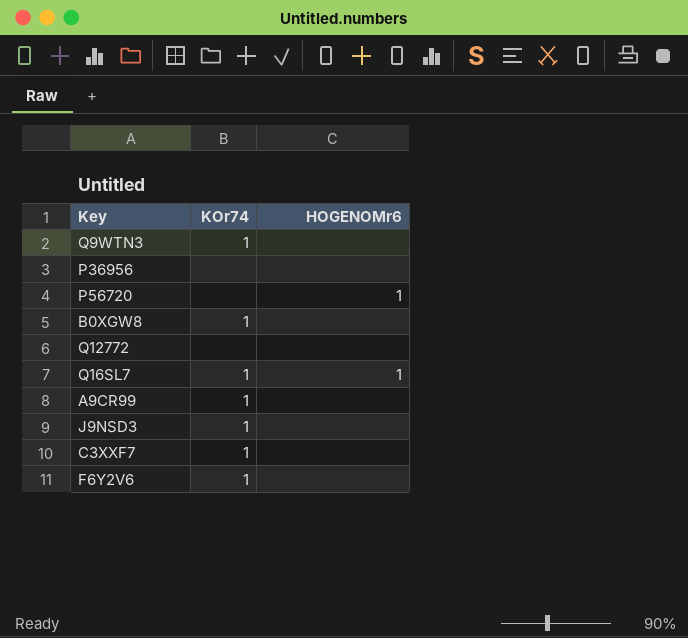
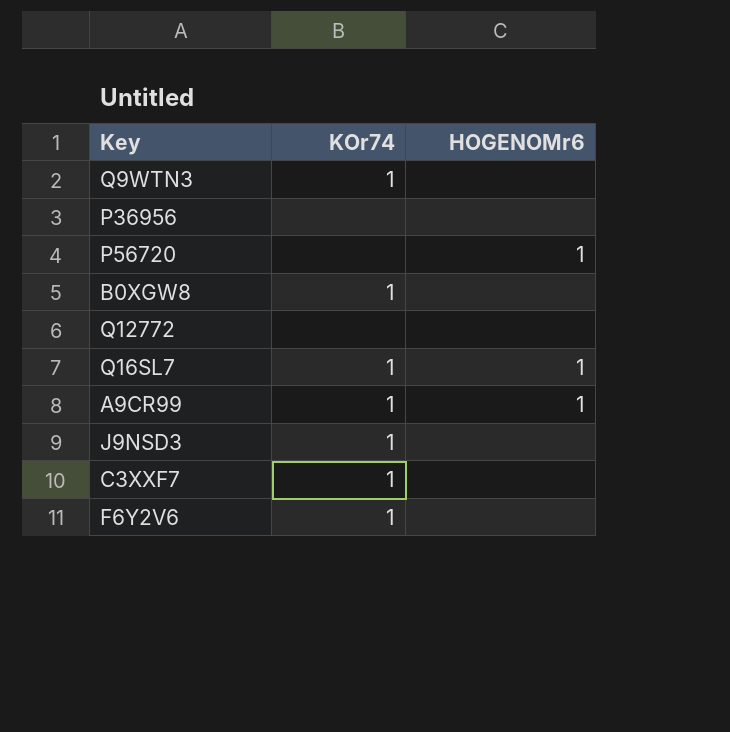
A9CR99 | HOGENOMr6: none -> 1

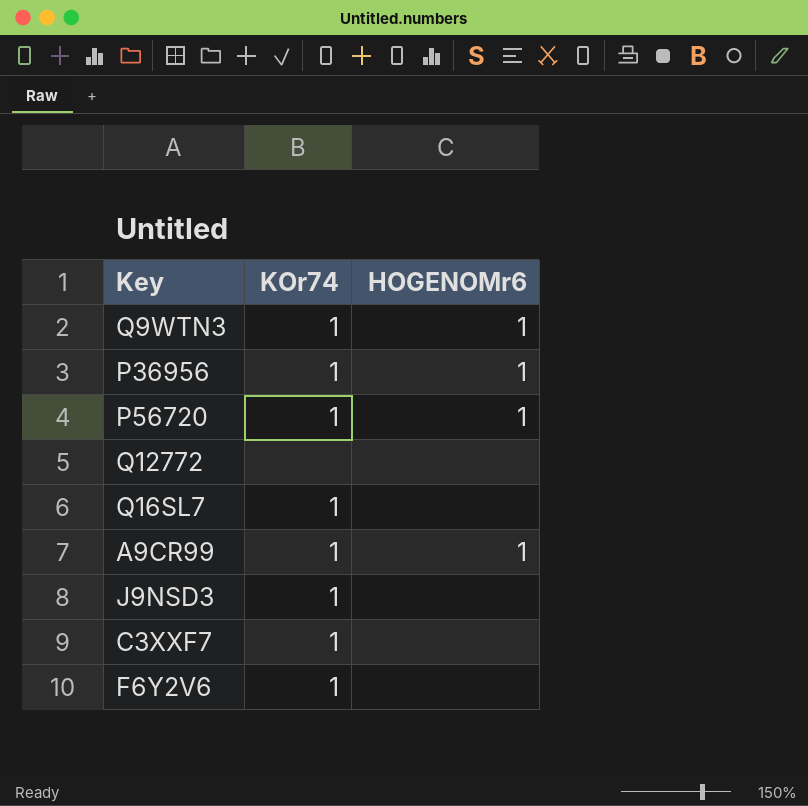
row B0XGW8: 1 | none -> none
Q9WTN3 | HOGENOMr6: none -> 1
P36956 | KOr74: none -> 1
P36956 | HOGENOMr6: none -> 1
P56720 | KOr74: none -> 1
Q16SL7 | HOGENOMr6: 1 -> none

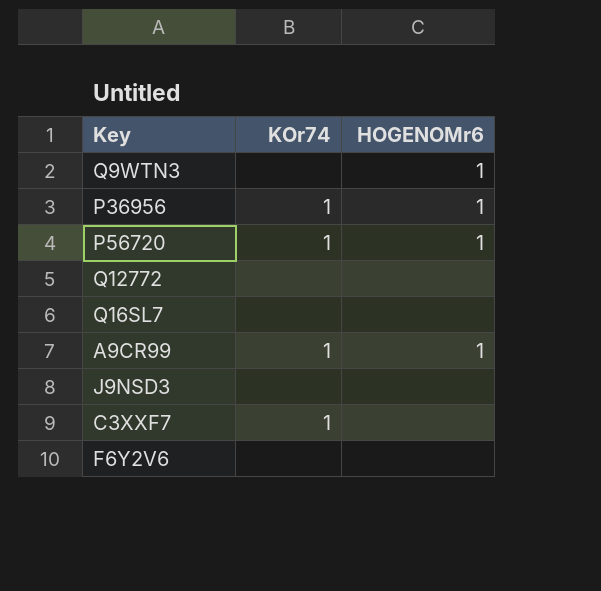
Q9WTN3 | KOr74: 1 -> none
Q16SL7 | KOr74: 1 -> none
J9NSD3 | KOr74: 1 -> none
F6Y2V6 | KOr74: 1 -> none

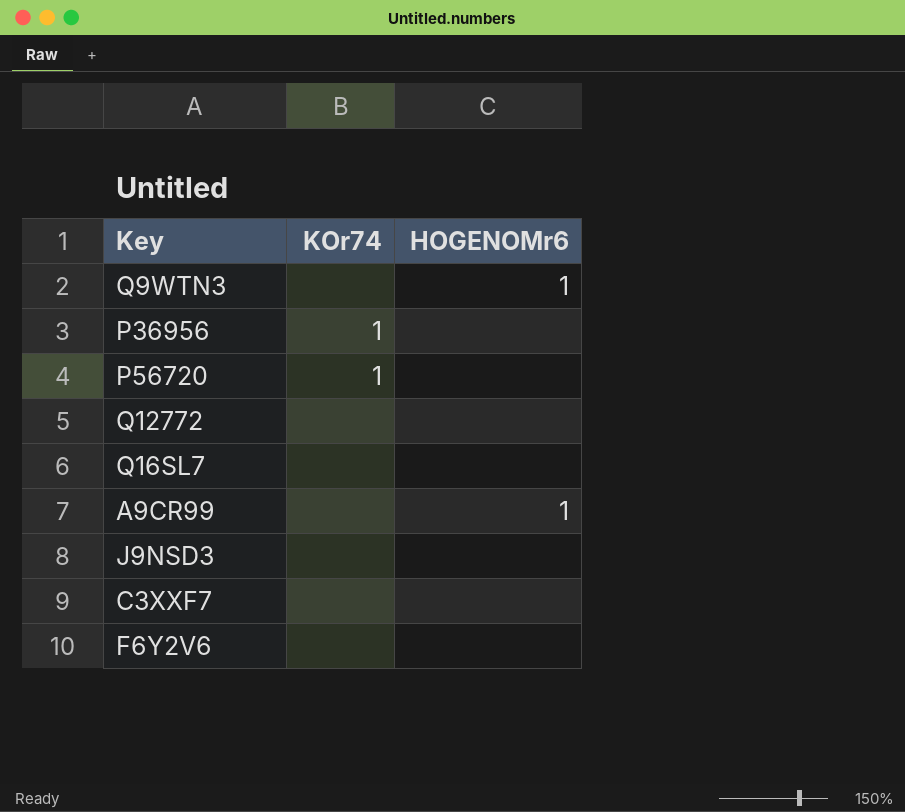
P36956 | HOGENOMr6: 1 -> none
P56720 | HOGENOMr6: 1 -> none
A9CR99 | KOr74: 1 -> none
C3XXF7 | KOr74: 1 -> none

